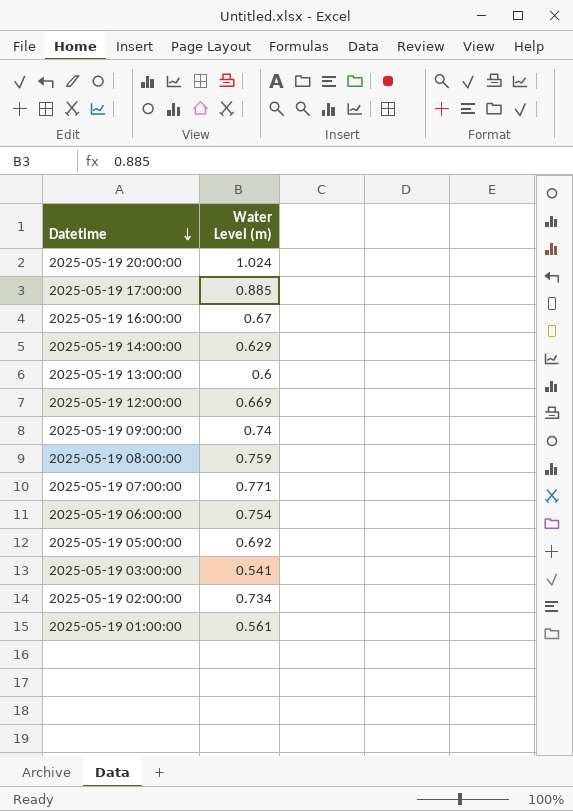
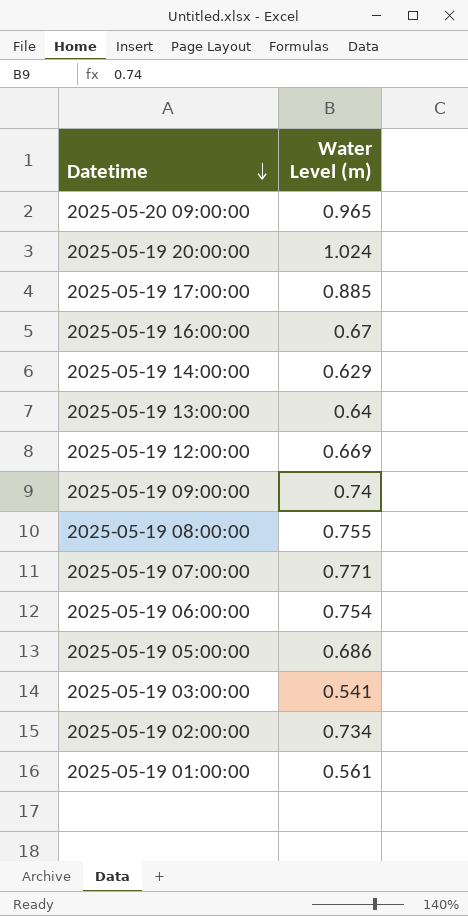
row 2025-05-20 09:00:00: none -> 0.965
2025-05-19 13:00:00 | Water Level (m): 0.6 -> 0.64
2025-05-19 08:00:00 | Water Level (m): 0.759 -> 0.755
2025-05-19 05:00:00 | Water Level (m): 0.692 -> 0.686

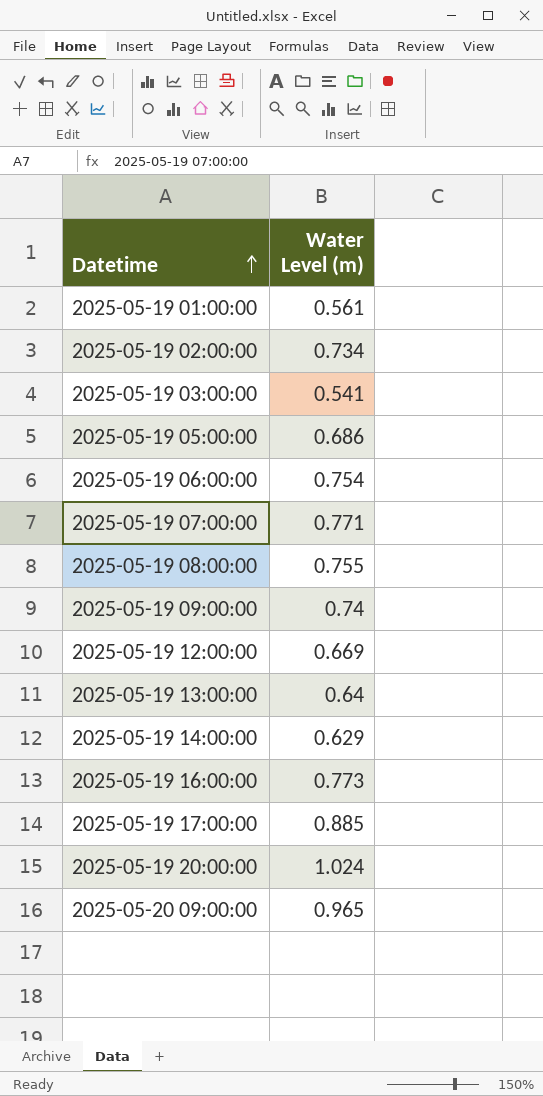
row order: Datetime descending -> Datetime ascending
2025-05-19 16:00:00 | Water Level (m): 0.67 -> 0.773

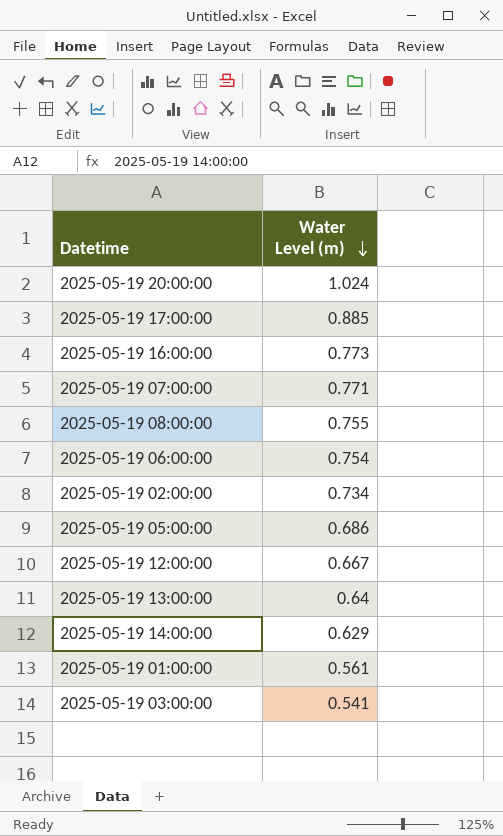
row order: Datetime ascending -> Water Level (m) descending
row 2025-05-19 09:00:00: 0.74 -> none
row 2025-05-20 09:00:00: 0.965 -> none
2025-05-19 12:00:00 | Water Level (m): 0.669 -> 0.667

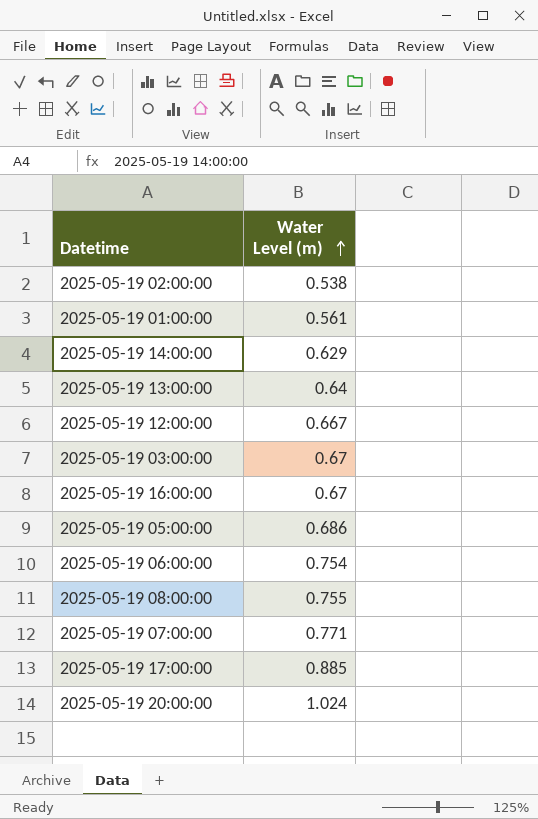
row order: Water Level (m) descending -> Water Level (m) ascending
2025-05-19 02:00:00 | Water Level (m): 0.734 -> 0.538
2025-05-19 03:00:00 | Water Level (m): 0.541 -> 0.67
2025-05-19 16:00:00 | Water Level (m): 0.773 -> 0.67

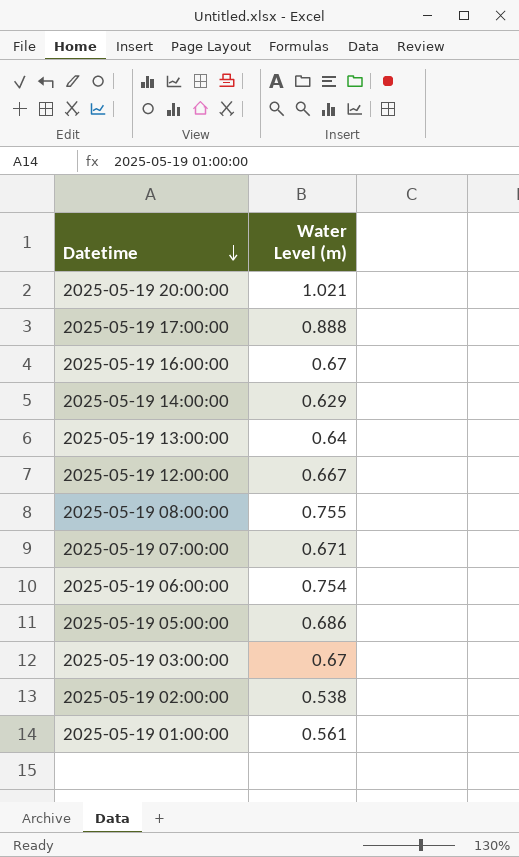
row order: Water Level (m) ascending -> Datetime descending
2025-05-19 20:00:00 | Water Level (m): 1.024 -> 1.021
2025-05-19 17:00:00 | Water Level (m): 0.885 -> 0.888
2025-05-19 07:00:00 | Water Level (m): 0.771 -> 0.671

